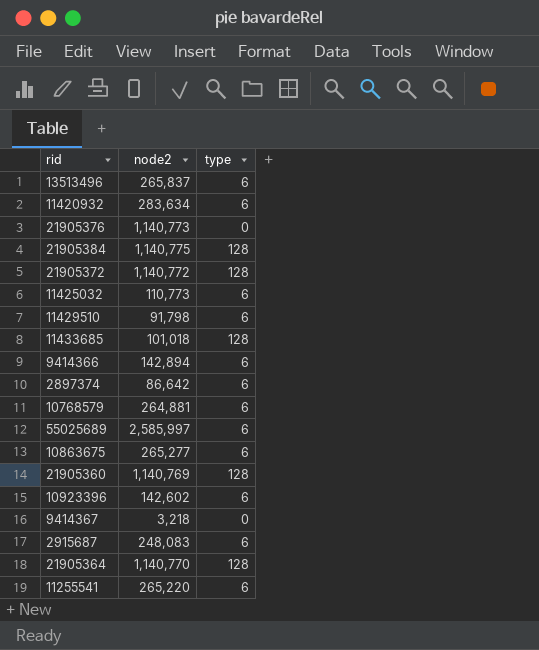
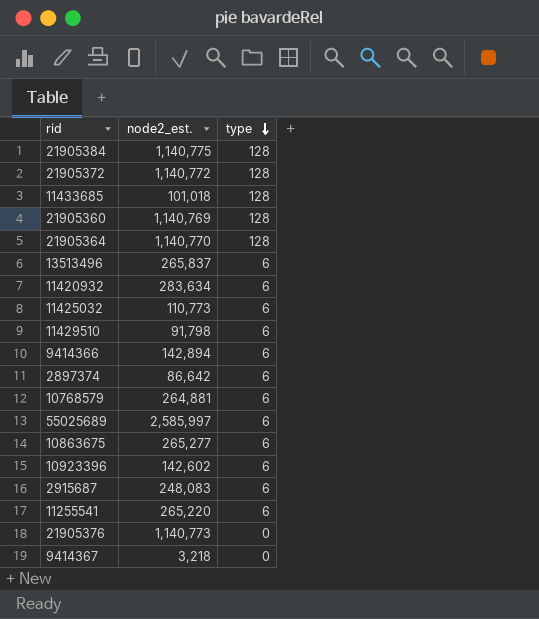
row order: none -> type descending
column name: node2 -> node2_est.

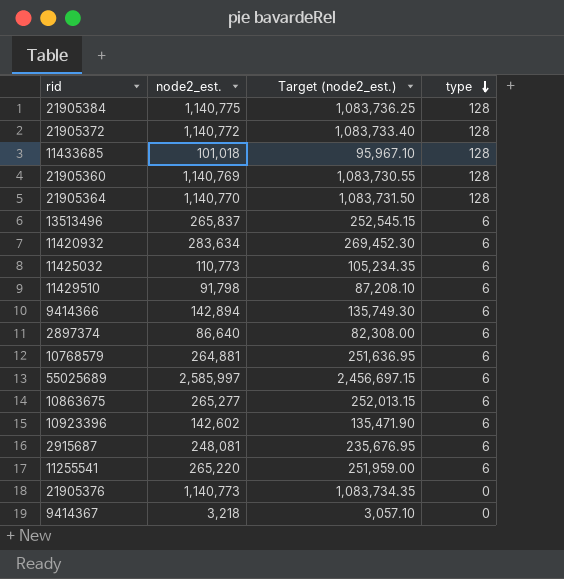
column Target (node2_est.) | formula: none -> [node2_est.] * 0.95
2897374 | node2_est.: 86,642 -> 86,640
2915687 | node2_est.: 248,083 -> 248,081

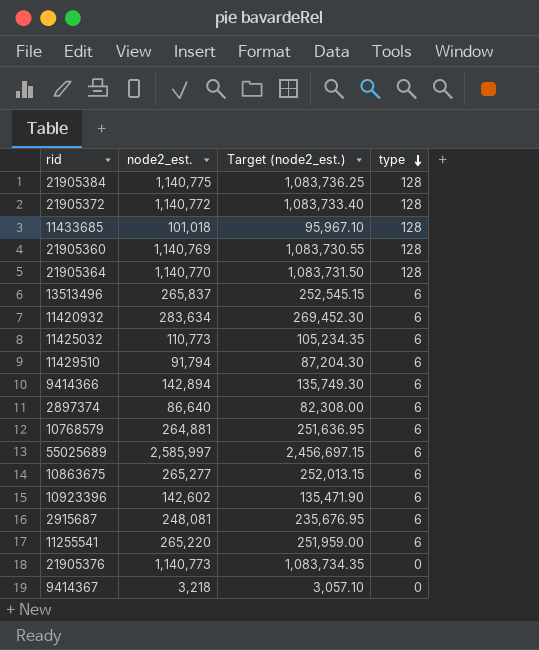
11429510 | node2_est.: 91,798 -> 91,794
11429510 | Target (node2_est.): 87,208.10 -> 87,204.30

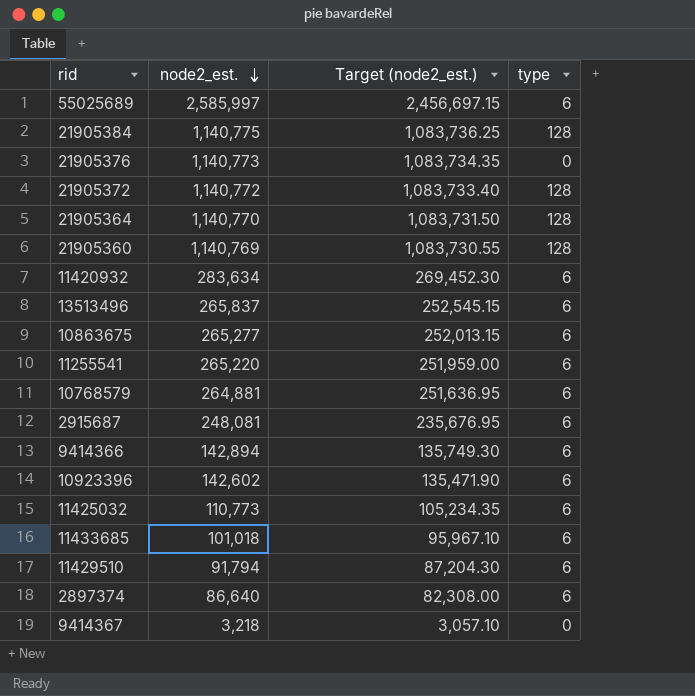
row order: type descending -> node2_est. descending
11433685 | type: 128 -> 6

